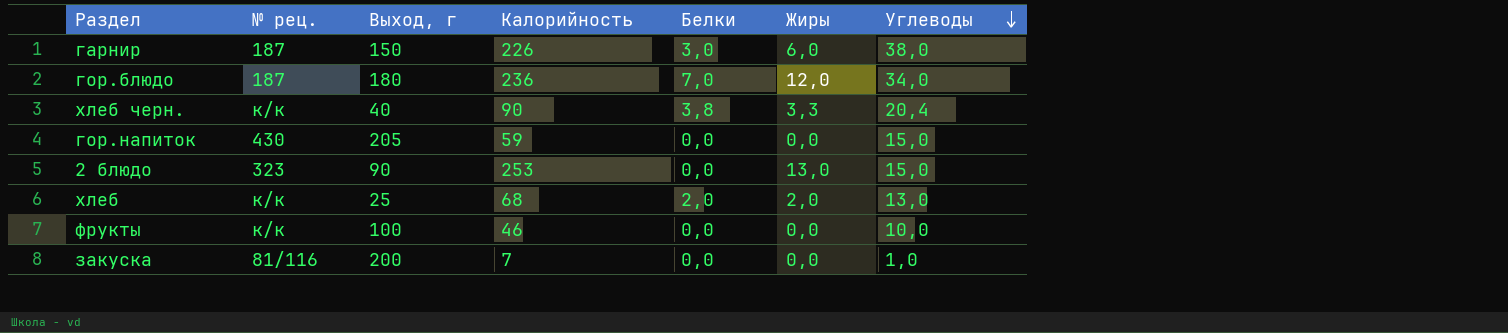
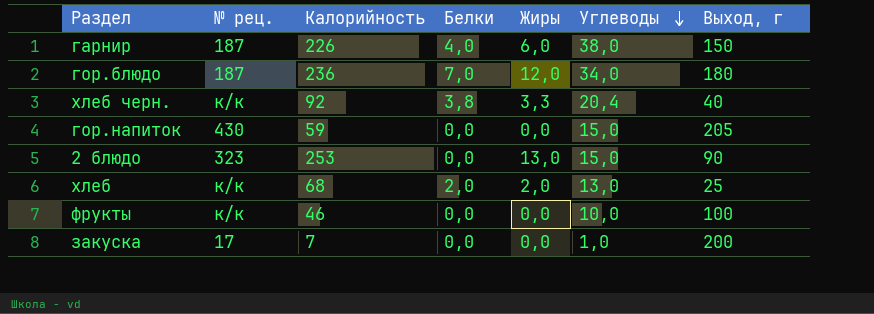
column Выход, г | position: 3 -> 7
гарнир | Белки: 3,0 -> 4,0
хлеб черн. | Калорийность: 90 -> 92
закуска | № рец.: 81/116 -> 17

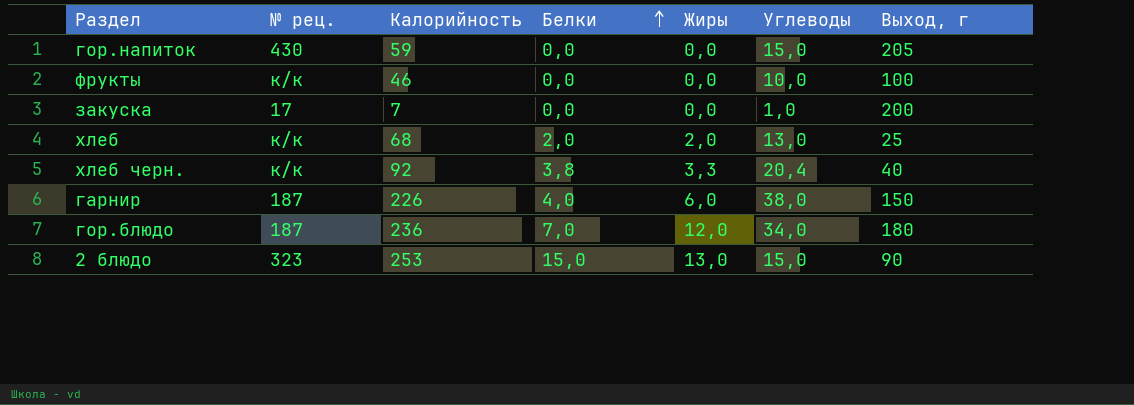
row order: Углеводы descending -> Белки ascending
2 блюдо | Белки: 0,0 -> 15,0

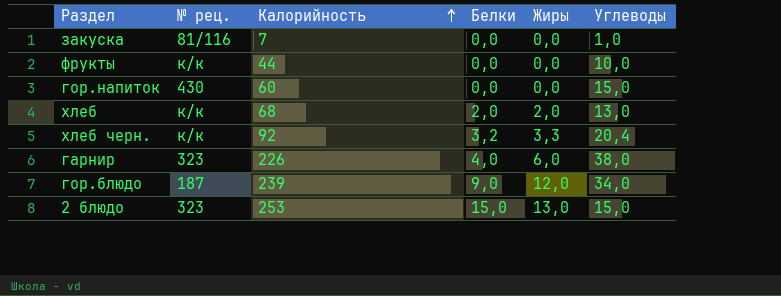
row order: Белки ascending -> Калорийность ascending
column Выход, г | position: 7 -> none
закуска | № рец.: 17 -> 81/116
фрукты | Калорийность: 46 -> 44
гор.напиток | Калорийность: 59 -> 60
хлеб черн. | Белки: 3,8 -> 3,2
гарнир | № рец.: 187 -> 323
гор.блюдо | Калорийность: 236 -> 239
гор.блюдо | Белки: 7,0 -> 9,0

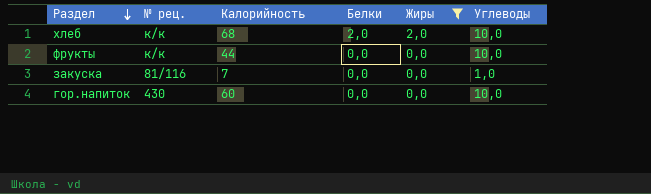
filter: none -> Жиры <= 2,0
row order: Калорийность ascending -> Раздел descending
хлеб | Углеводы: 13,0 -> 10,0
гор.напиток | Углеводы: 15,0 -> 10,0

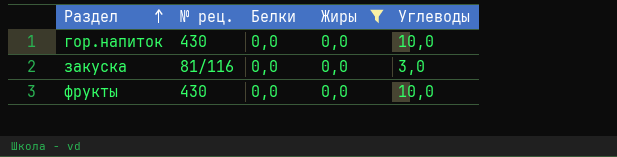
row order: Раздел descending -> Раздел ascending
column Калорийность | position: 3 -> none
row хлеб: к/к | 68 | 2,0 | 2,0 | 10,0 -> none
закуска | Углеводы: 1,0 -> 3,0
фрукты | № рец.: к/к -> 430

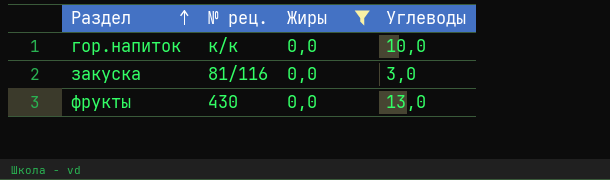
column Белки | position: 3 -> none
гор.напиток | № рец.: 430 -> к/к
фрукты | Углеводы: 10,0 -> 13,0

